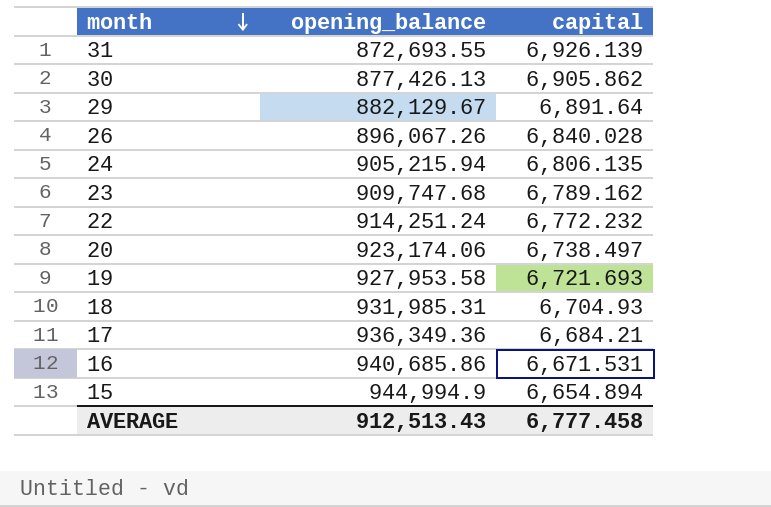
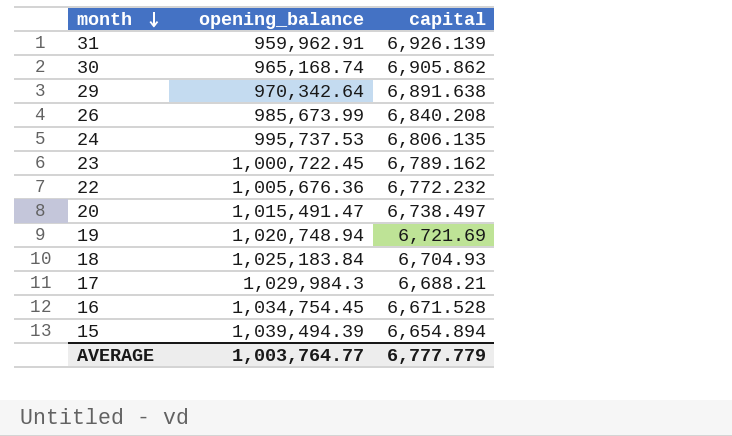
31 | opening_balance: 872,693.55 -> 959,962.91
30 | opening_balance: 877,426.13 -> 965,168.74
29 | opening_balance: 882,129.67 -> 970,342.64
29 | capital: 6,891.64 -> 6,891.638
26 | opening_balance: 896,067.26 -> 985,673.99
26 | capital: 6,840.028 -> 6,840.208
24 | opening_balance: 905,215.94 -> 995,737.53
23 | opening_balance: 909,747.68 -> 1,000,722.45
22 | opening_balance: 914,251.24 -> 1,005,676.36
20 | opening_balance: 923,174.06 -> 1,015,491.47
19 | opening_balance: 927,953.58 -> 1,020,748.94
19 | capital: 6,721.693 -> 6,721.69
18 | opening_balance: 931,985.31 -> 1,025,183.84
17 | opening_balance: 936,349.36 -> 1,029,984.3
17 | capital: 6,684.21 -> 6,688.21
16 | opening_balance: 940,685.86 -> 1,034,754.45
16 | capital: 6,671.531 -> 6,671.528
15 | opening_balance: 944,994.9 -> 1,039,494.39
AVERAGE | opening_balance: 912,513.43 -> 1,003,764.77
AVERAGE | capital: 6,777.458 -> 6,777.779

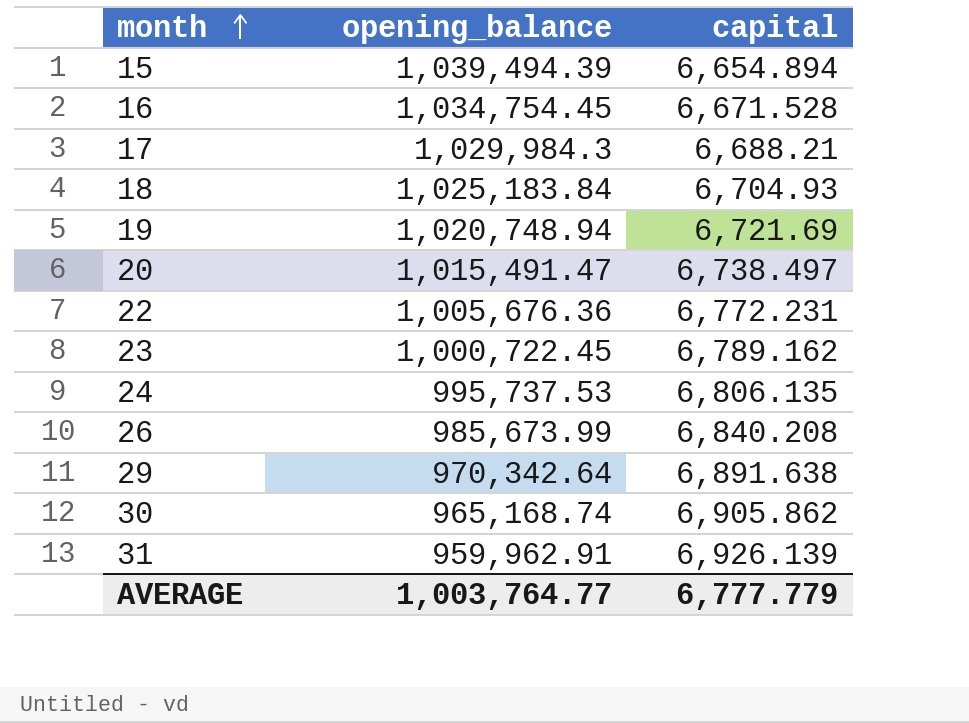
row order: month descending -> month ascending
22 | capital: 6,772.232 -> 6,772.231

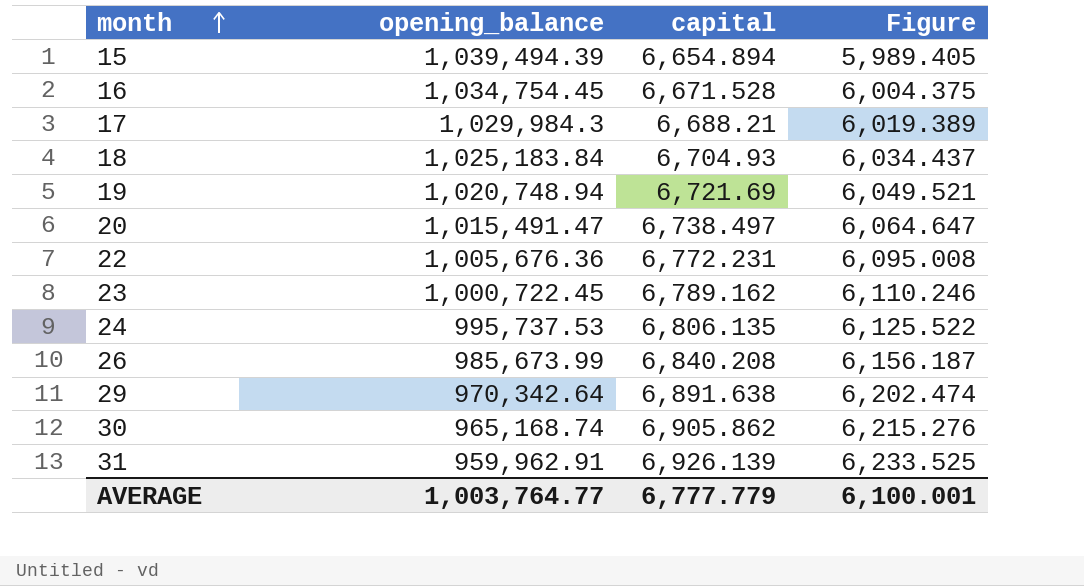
column Figure | formula: none -> [capital] * 0.9

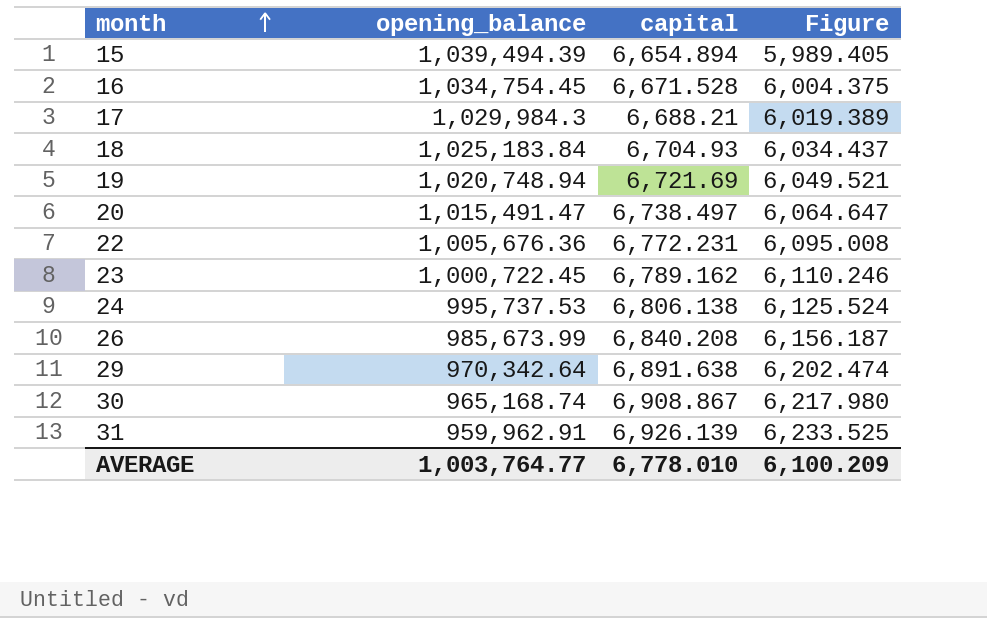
24 | capital: 6,806.135 -> 6,806.138
24 | Figure: 6,125.522 -> 6,125.524
30 | capital: 6,905.862 -> 6,908.867
30 | Figure: 6,215.276 -> 6,217.980
AVERAGE | capital: 6,777.779 -> 6,778.010
AVERAGE | Figure: 6,100.001 -> 6,100.209

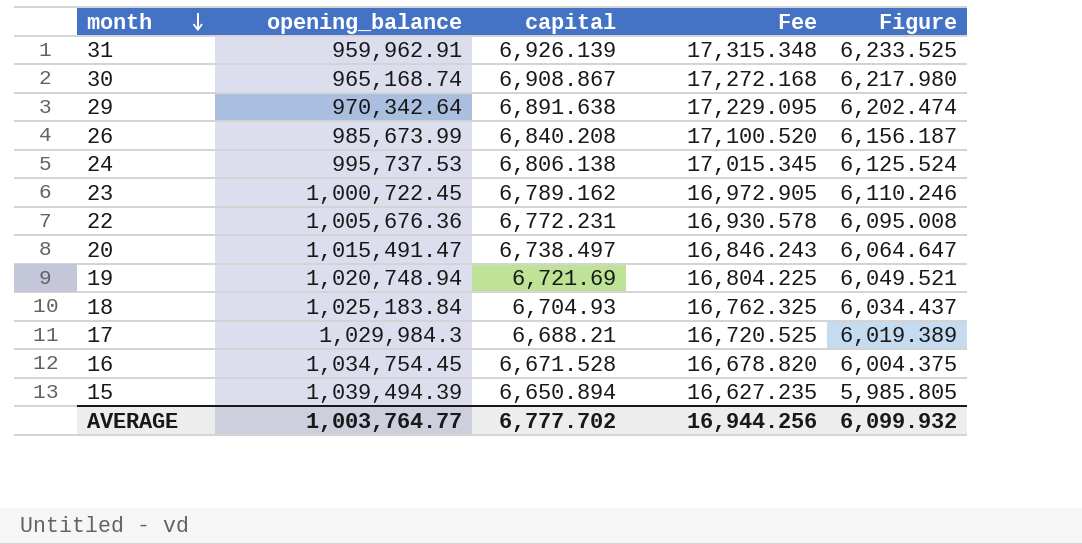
row order: month ascending -> month descending
column Fee | formula: none -> [capital] * 2.5
15 | capital: 6,654.894 -> 6,650.894
15 | Figure: 5,989.405 -> 5,985.805
AVERAGE | capital: 6,778.010 -> 6,777.702
AVERAGE | Figure: 6,100.209 -> 6,099.932

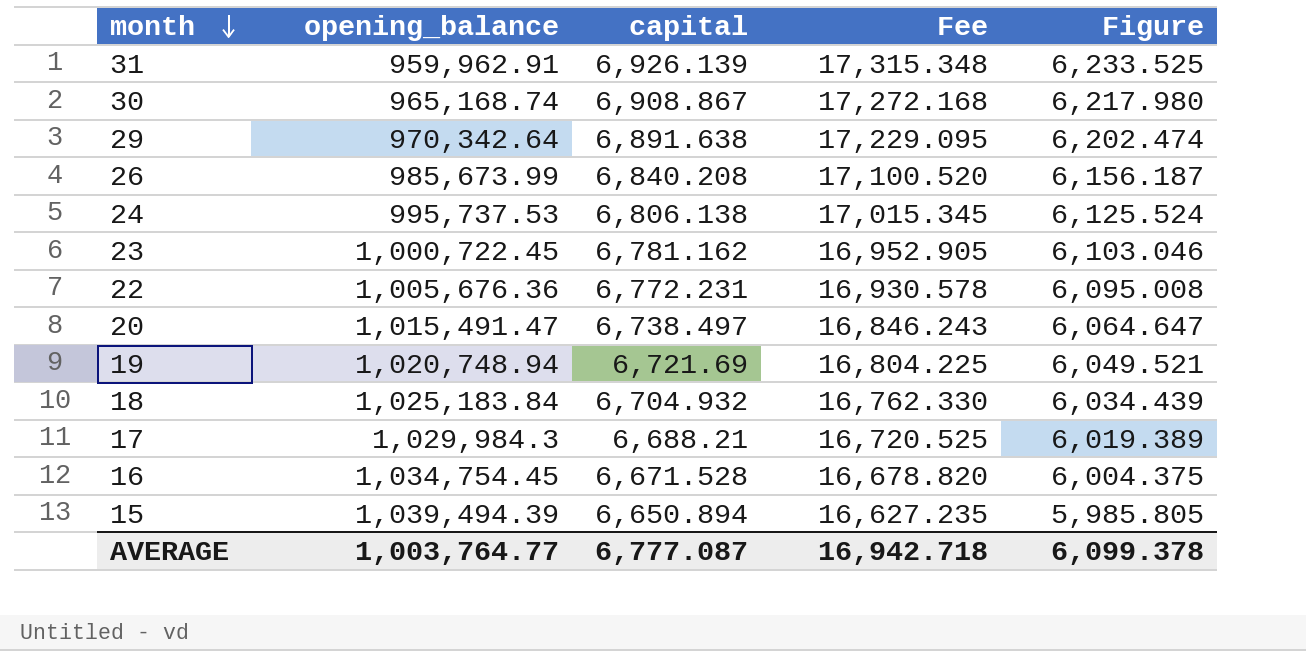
23 | capital: 6,789.162 -> 6,781.162
23 | Fee: 16,972.905 -> 16,952.905
23 | Figure: 6,110.246 -> 6,103.046
18 | capital: 6,704.93 -> 6,704.932
18 | Fee: 16,762.325 -> 16,762.330
18 | Figure: 6,034.437 -> 6,034.439
AVERAGE | capital: 6,777.702 -> 6,777.087
AVERAGE | Fee: 16,944.256 -> 16,942.718
AVERAGE | Figure: 6,099.932 -> 6,099.378

